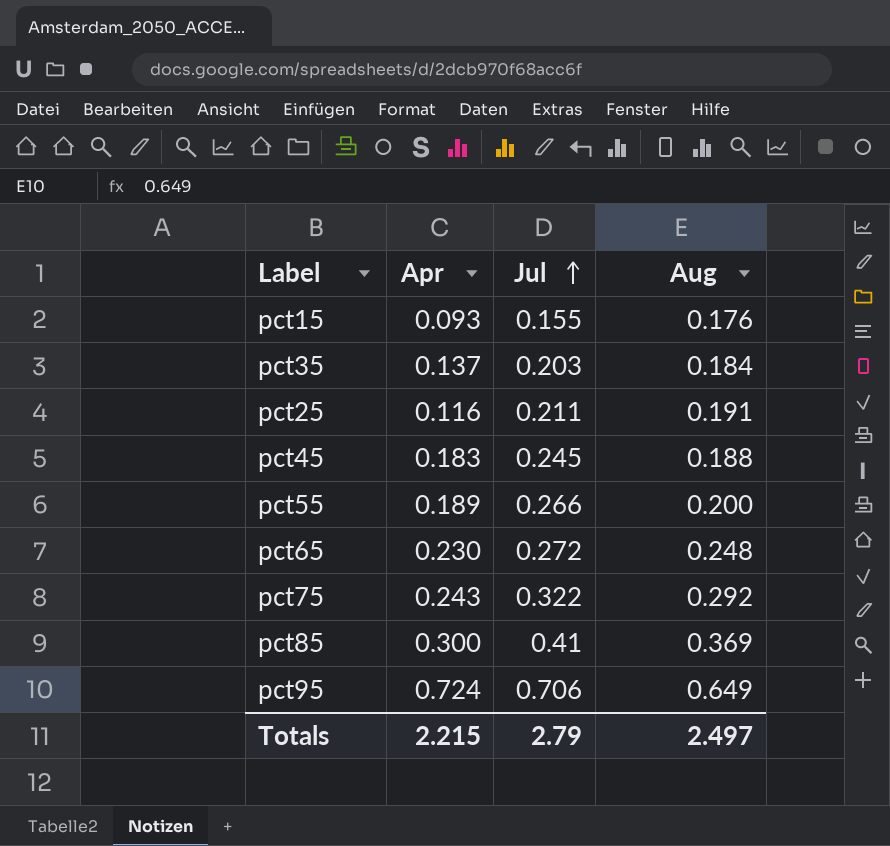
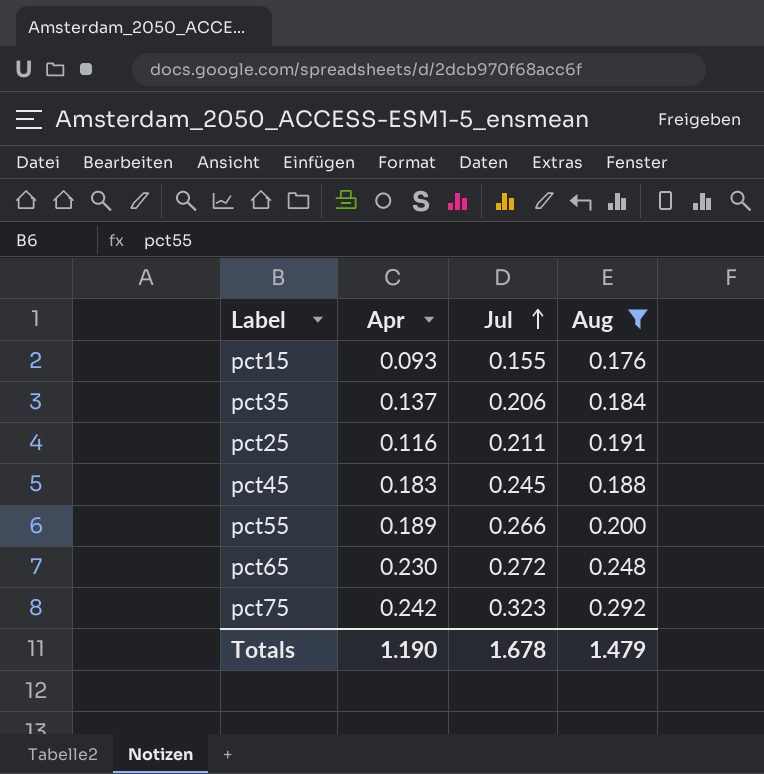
filter: none -> Aug <= 0.292
pct35 | Jul: 0.203 -> 0.206
pct75 | Apr: 0.243 -> 0.242
pct75 | Jul: 0.322 -> 0.323
Totals | Apr: 2.215 -> 1.190
Totals | Jul: 2.79 -> 1.678
Totals | Aug: 2.497 -> 1.479

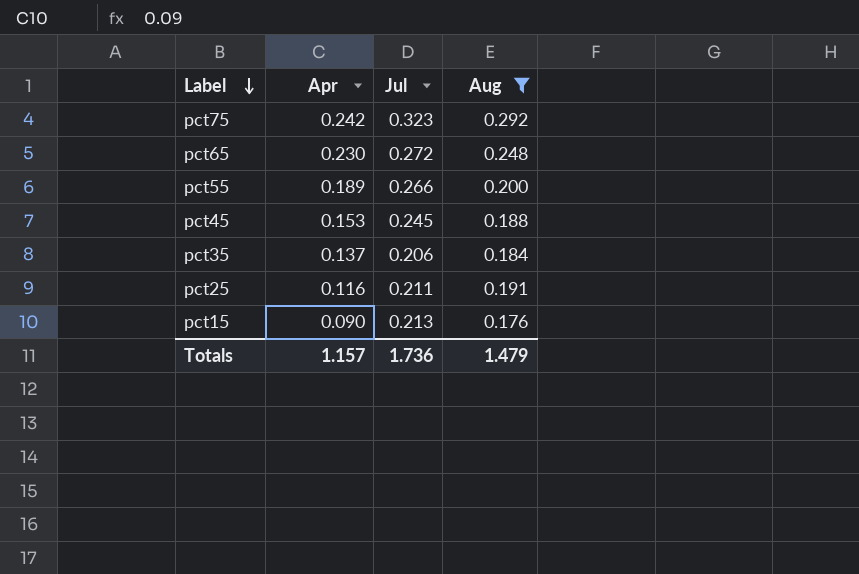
row order: Jul ascending -> Label descending
pct45 | Apr: 0.183 -> 0.153
pct15 | Apr: 0.093 -> 0.090
pct15 | Jul: 0.155 -> 0.213
Totals | Apr: 1.190 -> 1.157
Totals | Jul: 1.678 -> 1.736

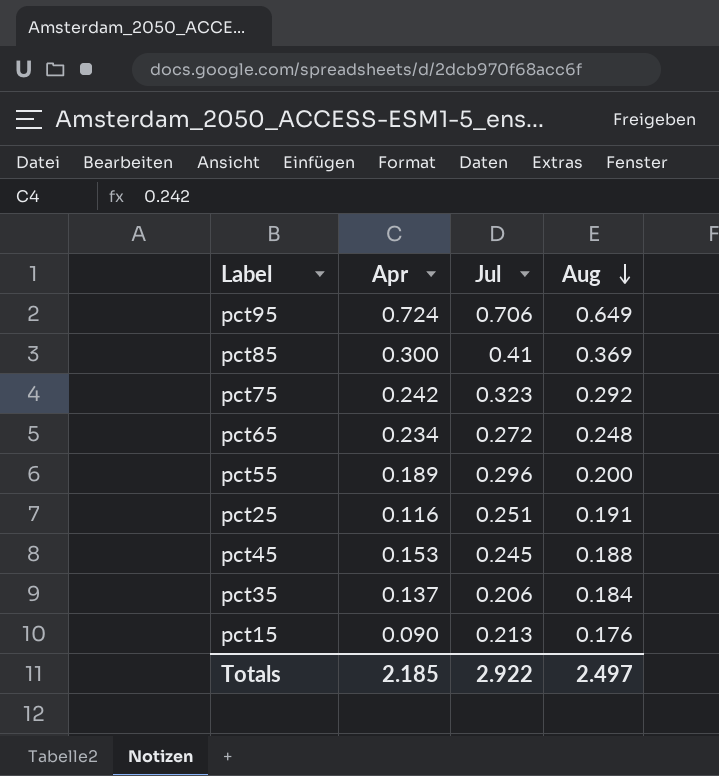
filter: Aug <= 0.292 -> none
row order: Label descending -> Aug descending
pct65 | Apr: 0.230 -> 0.234
pct55 | Jul: 0.266 -> 0.296
pct25 | Jul: 0.211 -> 0.251
Totals | Apr: 1.157 -> 2.185
Totals | Jul: 1.736 -> 2.922
Totals | Aug: 1.479 -> 2.497

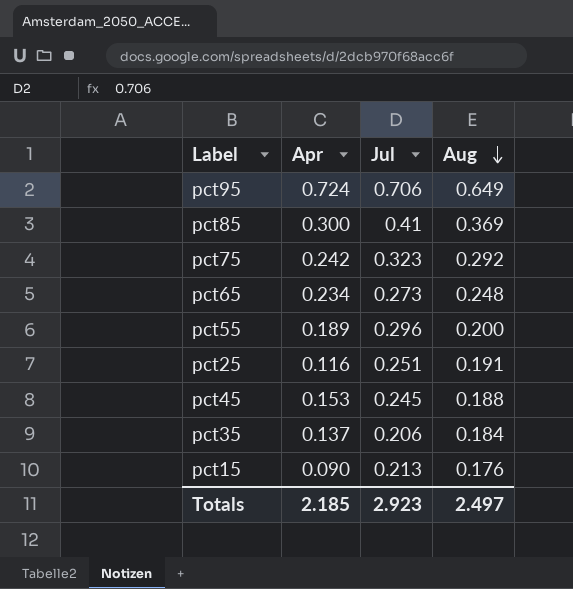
pct65 | Jul: 0.272 -> 0.273
Totals | Jul: 2.922 -> 2.923

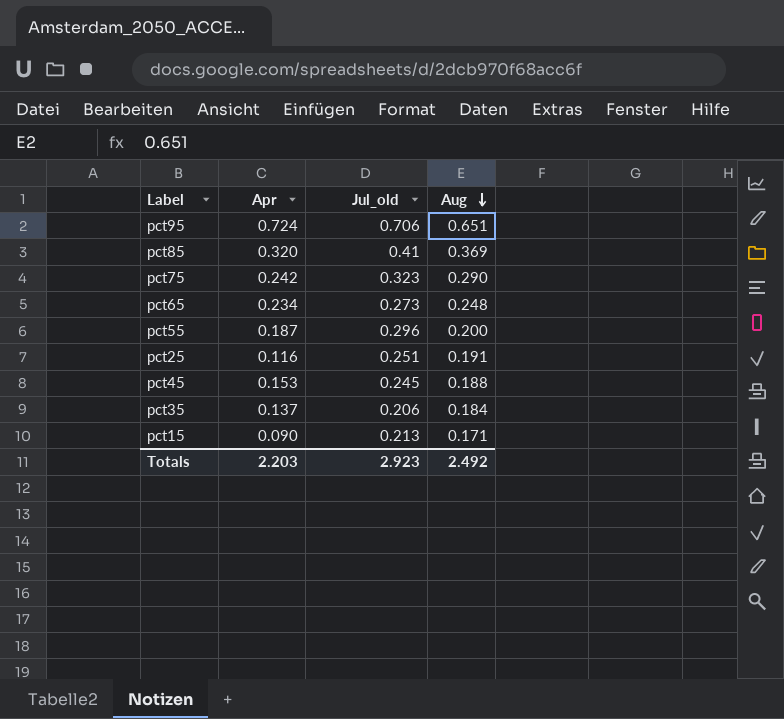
column name: Jul -> Jul_old
pct95 | Aug: 0.649 -> 0.651
pct85 | Apr: 0.300 -> 0.320
pct75 | Aug: 0.292 -> 0.290
pct55 | Apr: 0.189 -> 0.187
pct15 | Aug: 0.176 -> 0.171
Totals | Apr: 2.185 -> 2.203
Totals | Aug: 2.497 -> 2.492

